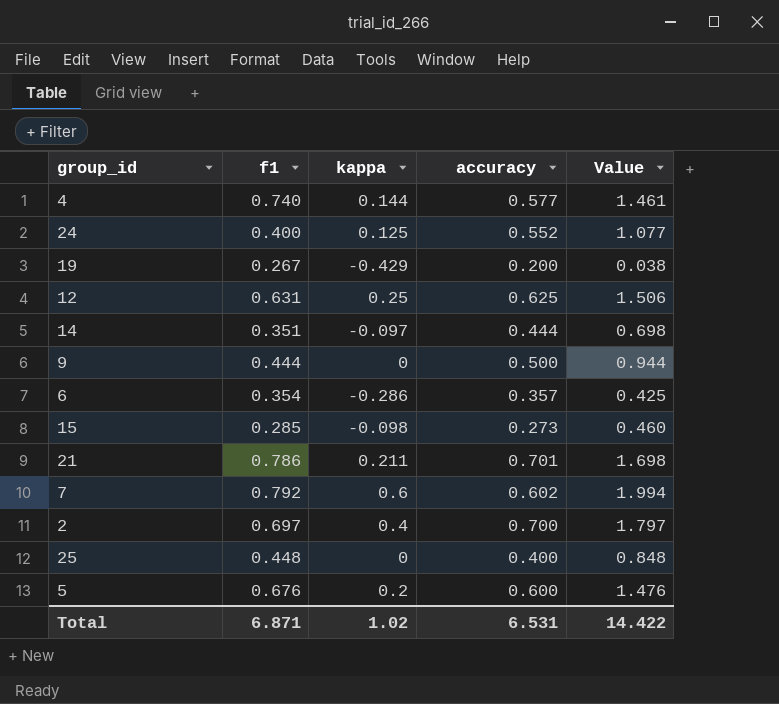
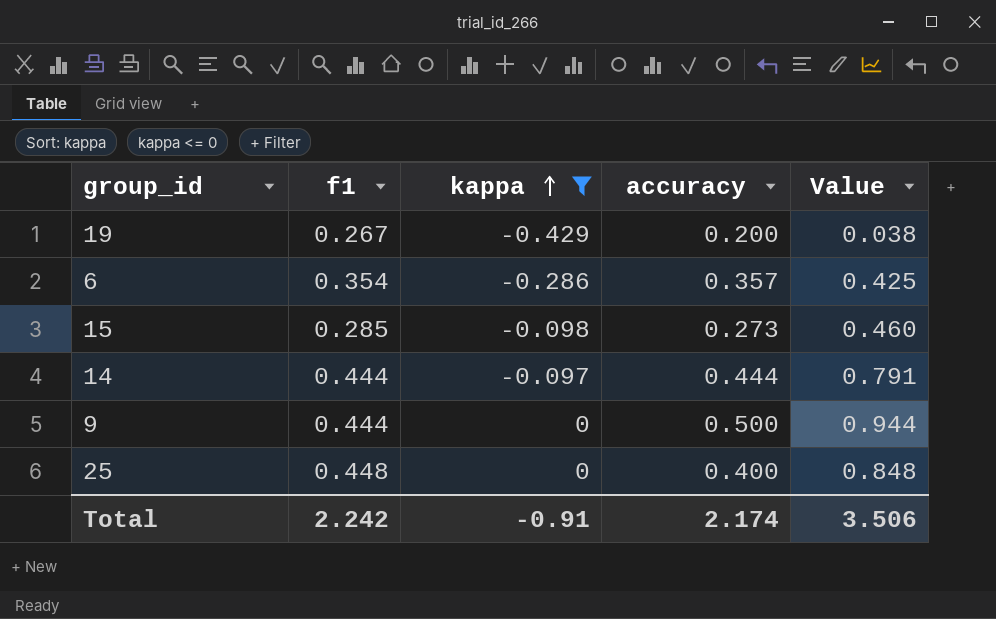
filter: none -> kappa <= 0
row order: none -> kappa ascending
14 | f1: 0.351 -> 0.444
14 | Value: 0.698 -> 0.791
Total | f1: 6.871 -> 2.242
Total | kappa: 1.02 -> -0.91
Total | accuracy: 6.531 -> 2.174
Total | Value: 14.422 -> 3.506

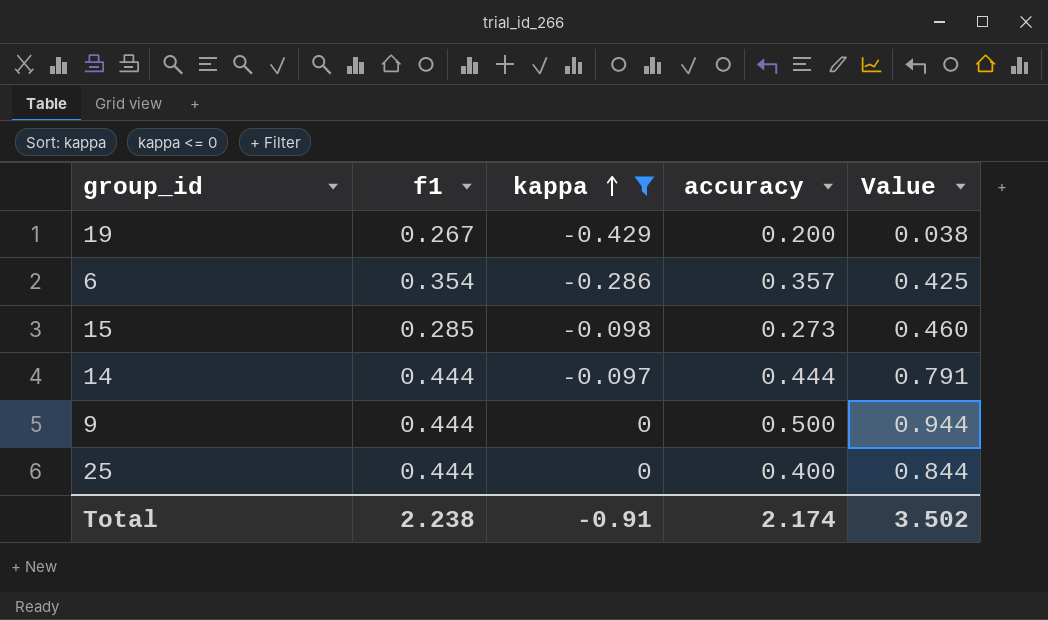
25 | f1: 0.448 -> 0.444
25 | Value: 0.848 -> 0.844
Total | f1: 2.242 -> 2.238
Total | Value: 3.506 -> 3.502

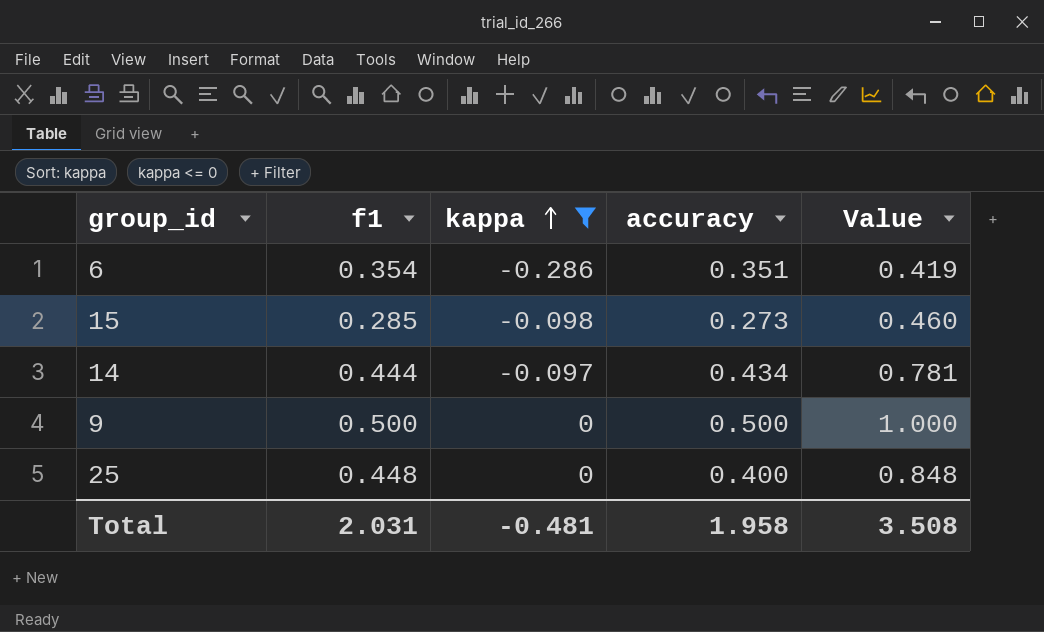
row 19: 0.267 | -0.429 | 0.200 | 0.038 -> none
6 | accuracy: 0.357 -> 0.351
6 | Value: 0.425 -> 0.419
14 | accuracy: 0.444 -> 0.434
14 | Value: 0.791 -> 0.781
9 | f1: 0.444 -> 0.500
9 | Value: 0.944 -> 1.000
25 | f1: 0.444 -> 0.448
25 | Value: 0.844 -> 0.848
Total | f1: 2.238 -> 2.031
Total | kappa: -0.91 -> -0.481
Total | accuracy: 2.174 -> 1.958
Total | Value: 3.502 -> 3.508

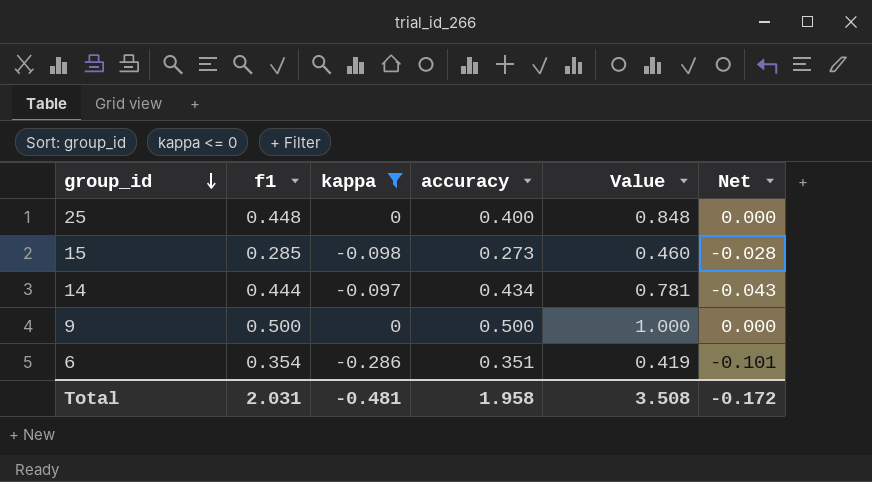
row order: kappa ascending -> group_id descending
column Net | formula: none -> [f1] * [kappa]

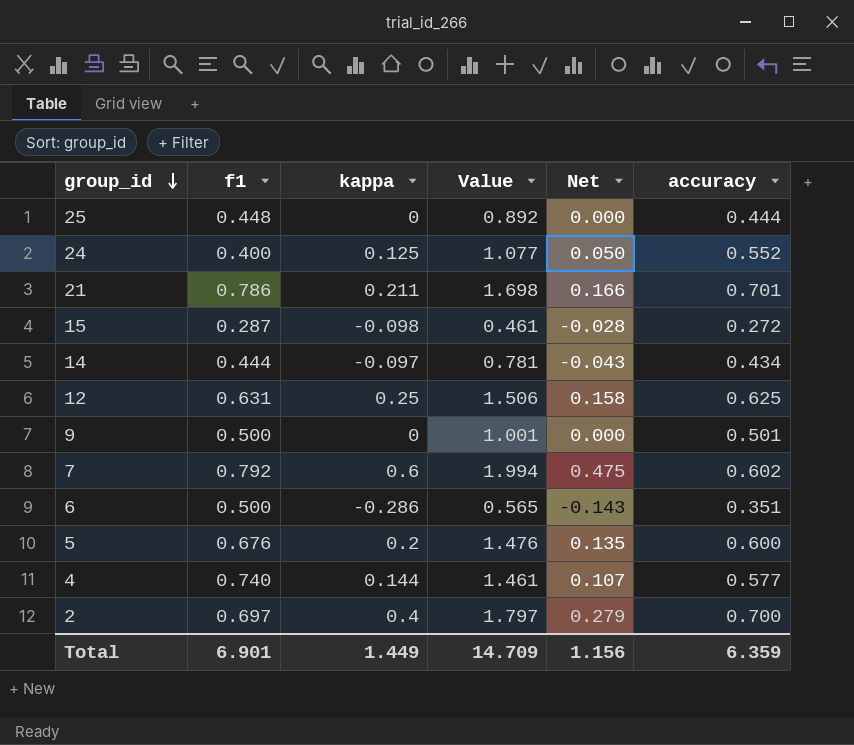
filter: kappa <= 0 -> none
column accuracy | position: 4 -> 6
25 | Value: 0.848 -> 0.892
25 | accuracy: 0.400 -> 0.444
15 | f1: 0.285 -> 0.287
15 | Value: 0.460 -> 0.461
15 | accuracy: 0.273 -> 0.272
9 | Value: 1.000 -> 1.001
9 | accuracy: 0.500 -> 0.501
6 | f1: 0.354 -> 0.500
6 | Value: 0.419 -> 0.565
6 | Net: -0.101 -> -0.143
Total | f1: 2.031 -> 6.901
Total | kappa: -0.481 -> 1.449
Total | Value: 3.508 -> 14.709
Total | Net: -0.172 -> 1.156
Total | accuracy: 1.958 -> 6.359

